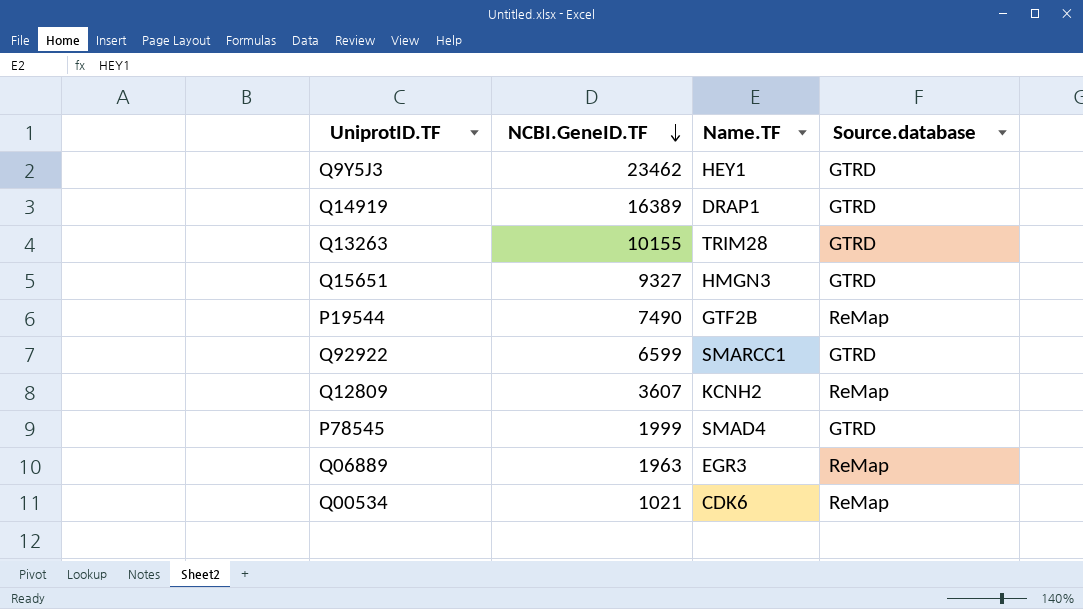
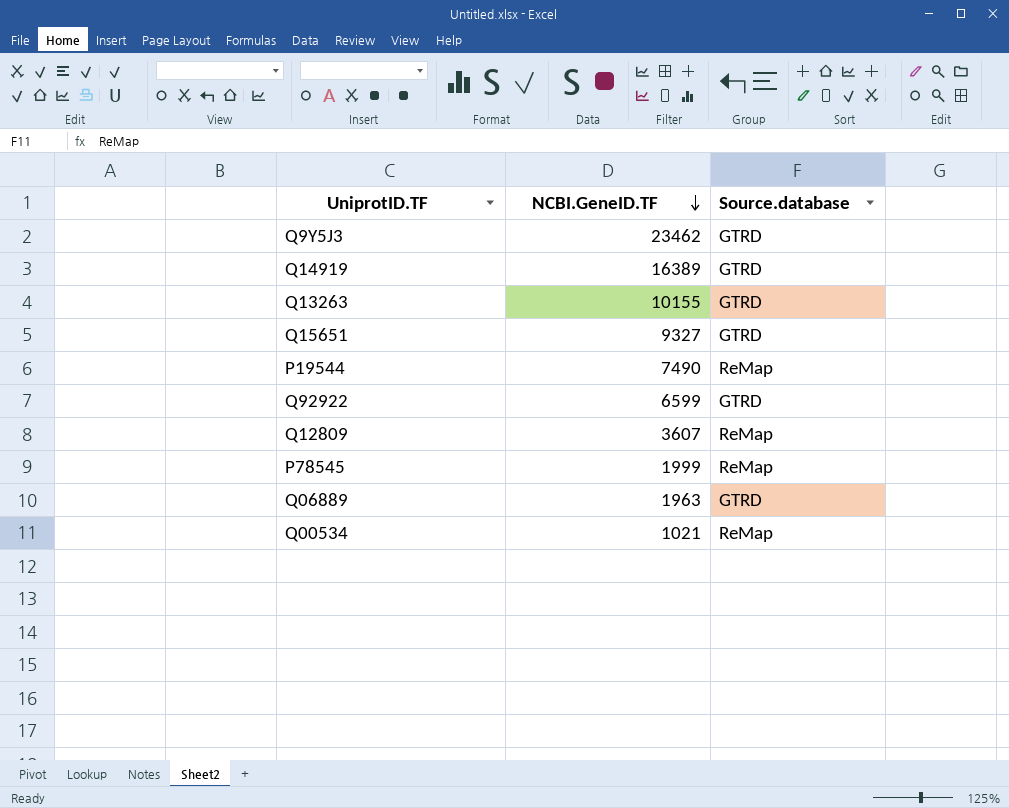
column Name.TF | position: 3 -> none
P78545 | Source.database: GTRD -> ReMap
Q06889 | Source.database: ReMap -> GTRD

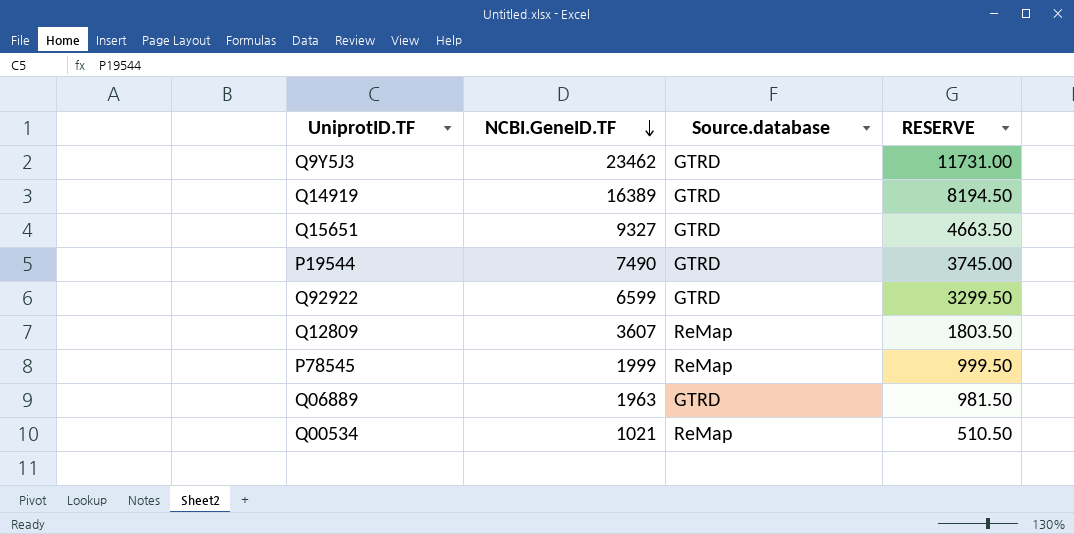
column RESERVE | formula: none -> [NCBI.GeneID.TF] * 0.5
row Q13263: 10155 | GTRD -> none
P19544 | Source.database: ReMap -> GTRD

